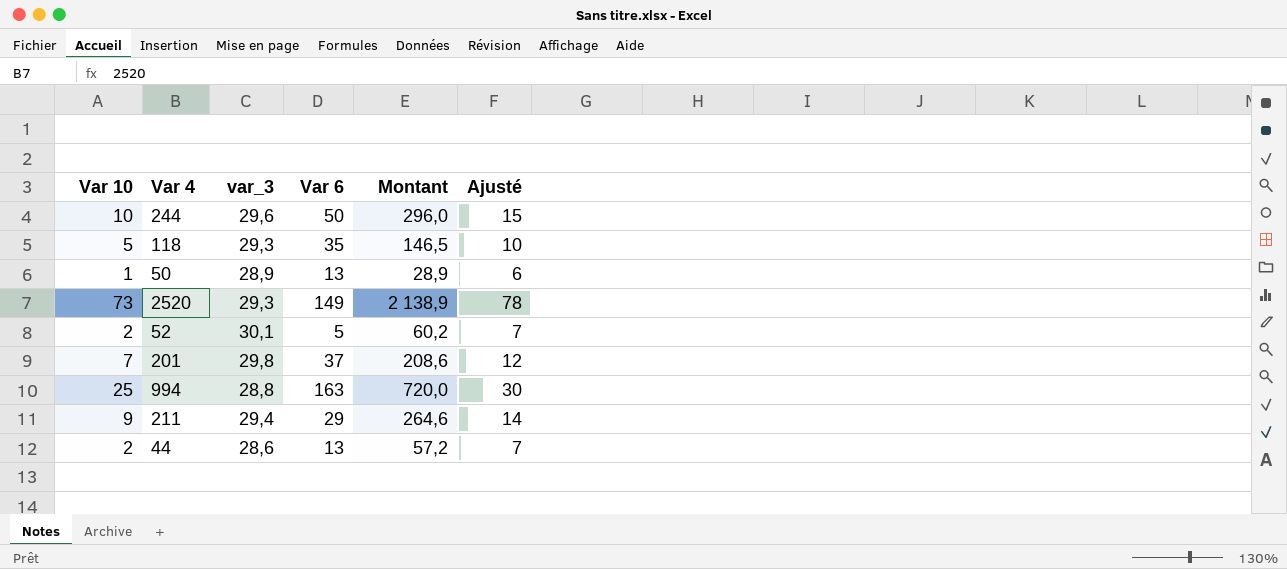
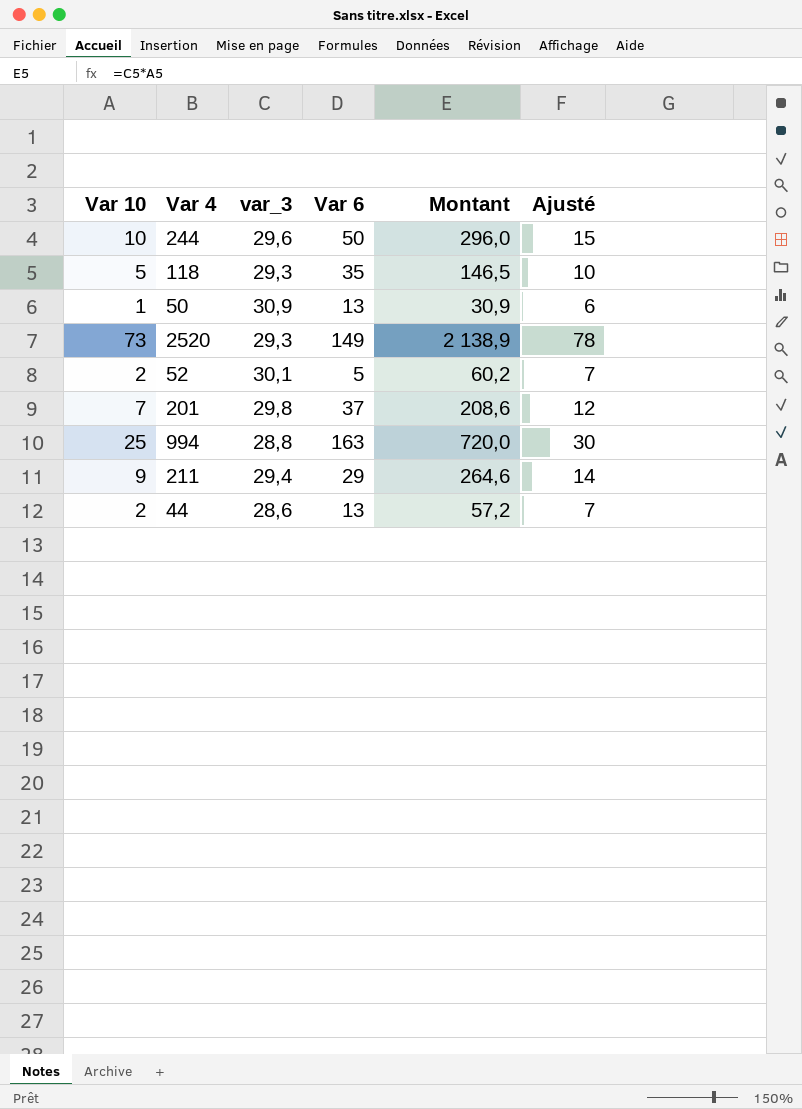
50 | var_3: 28,9 -> 30,9
50 | Montant: 28,9 -> 30,9

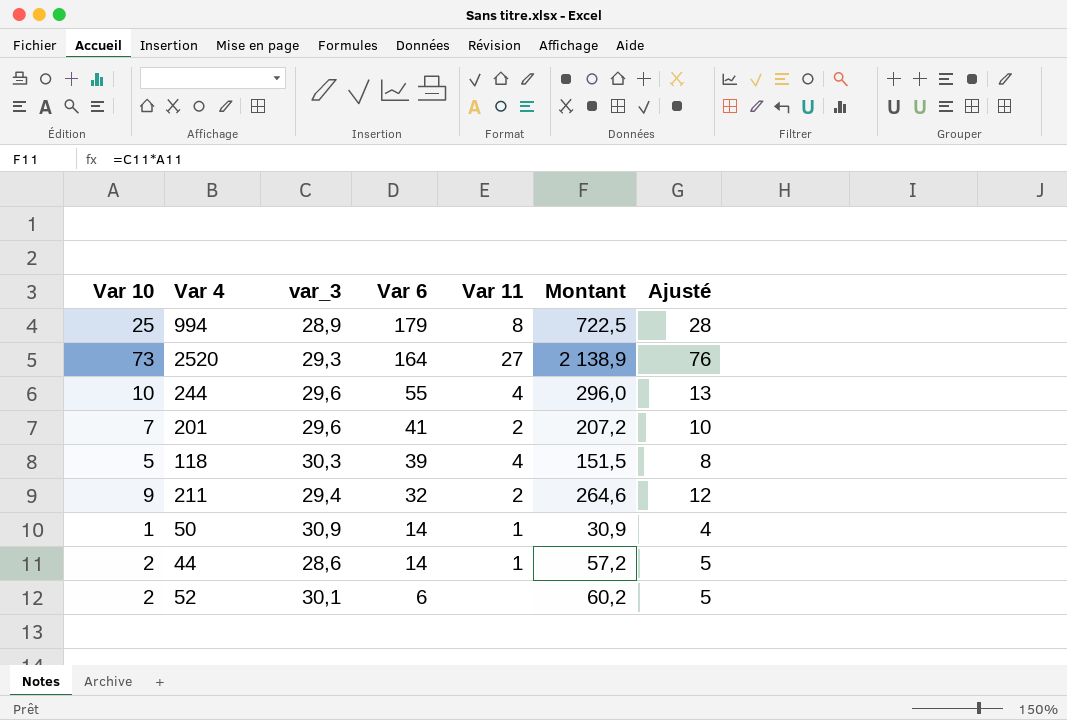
row order: none -> Var 6 descending
column Var 11 | position: none -> 5
column Ajusté | formula: [Var 10] + 5 -> [Var 10] + 3
994 | var_3: 28,8 -> 28,9
994 | Var 6: 163 -> 179
994 | Montant: 720,0 -> 722,5
2520 | Var 6: 149 -> 164
244 | Var 6: 50 -> 55
201 | var_3: 29,8 -> 29,6
201 | Var 6: 37 -> 41
201 | Montant: 208,6 -> 207,2
118 | var_3: 29,3 -> 30,3
118 | Var 6: 35 -> 39
118 | Montant: 146,5 -> 151,5
211 | Var 6: 29 -> 32
50 | Var 6: 13 -> 14
44 | Var 6: 13 -> 14
52 | Var 6: 5 -> 6

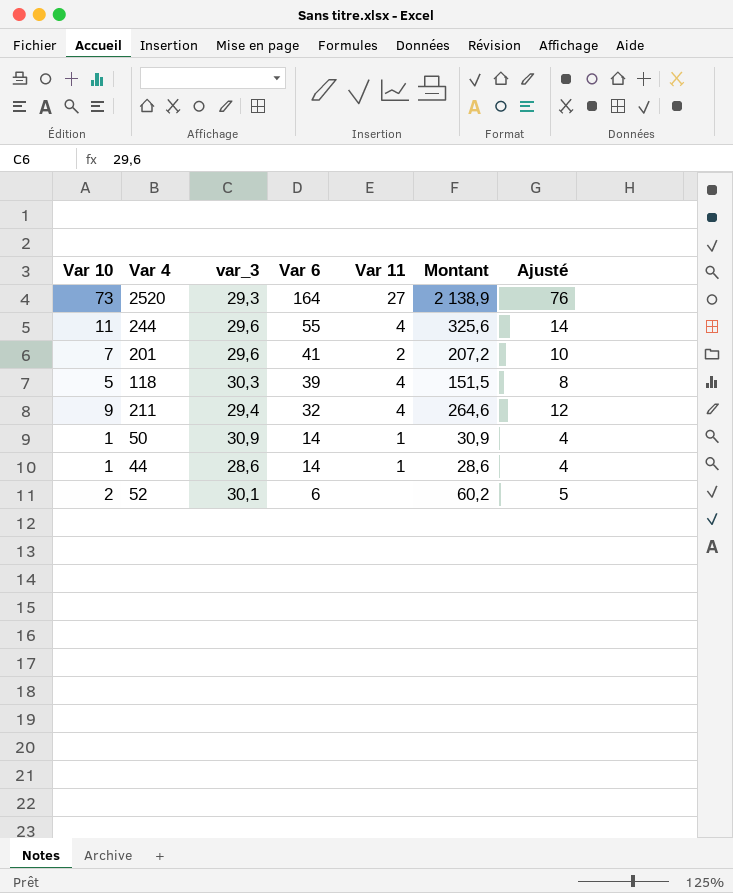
row 994: 25 | 28,9 | 179 | 8 | 722,5 | 28 -> none
244 | Var 10: 10 -> 11
244 | Montant: 296,0 -> 325,6
244 | Ajusté: 13 -> 14
211 | Var 11: 2 -> 4
44 | Var 10: 2 -> 1
44 | Montant: 57,2 -> 28,6
44 | Ajusté: 5 -> 4

